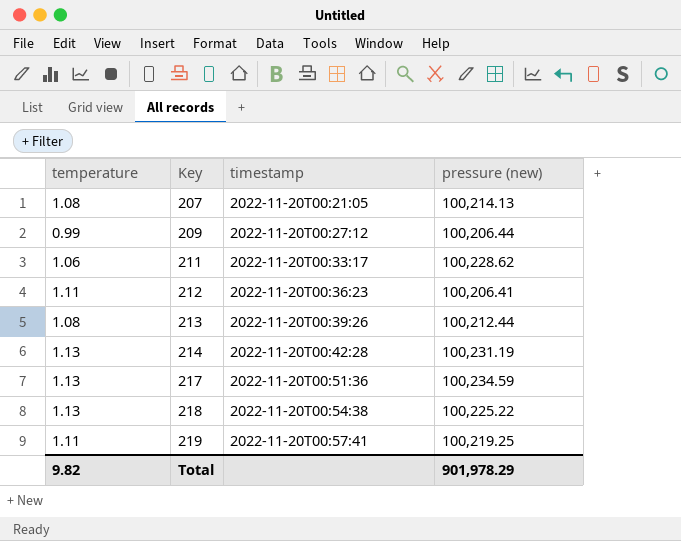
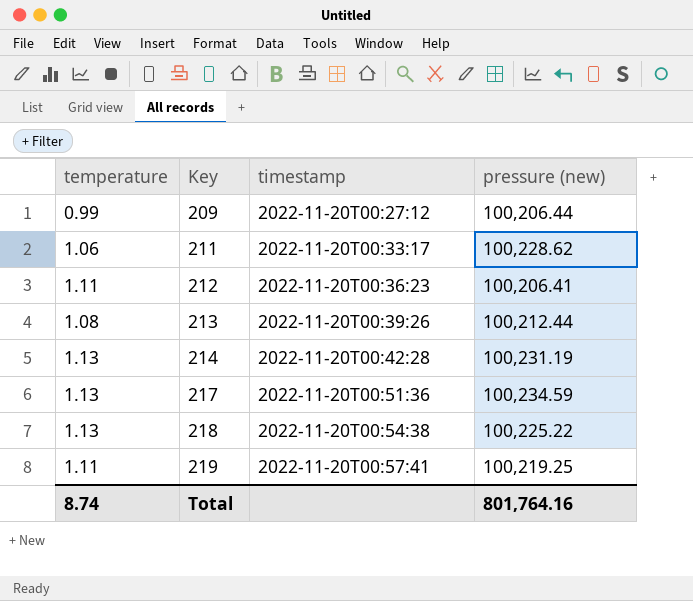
row 207: 1.08 | 2022-11-20T00:21:05 | 100,214.13 -> none
Total | temperature: 9.82 -> 8.74
Total | pressure (new): 901,978.29 -> 801,764.16

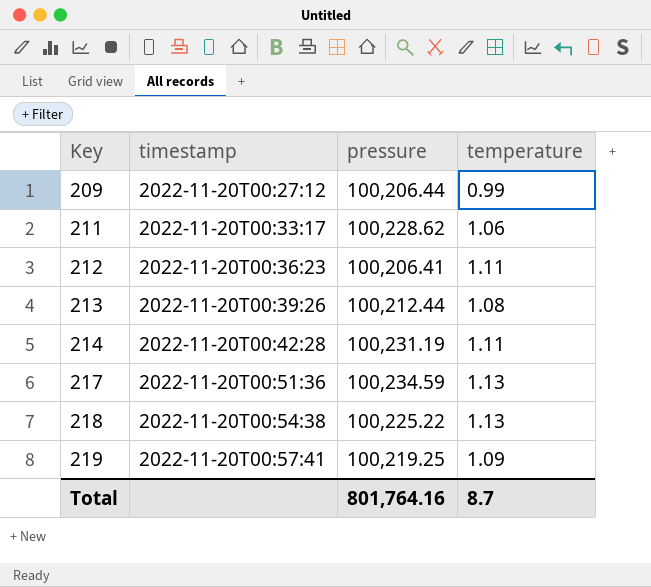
column name: pressure (new) -> pressure
column temperature | position: 1 -> 4
214 | temperature: 1.13 -> 1.11
219 | temperature: 1.11 -> 1.09
Total | temperature: 8.74 -> 8.7

